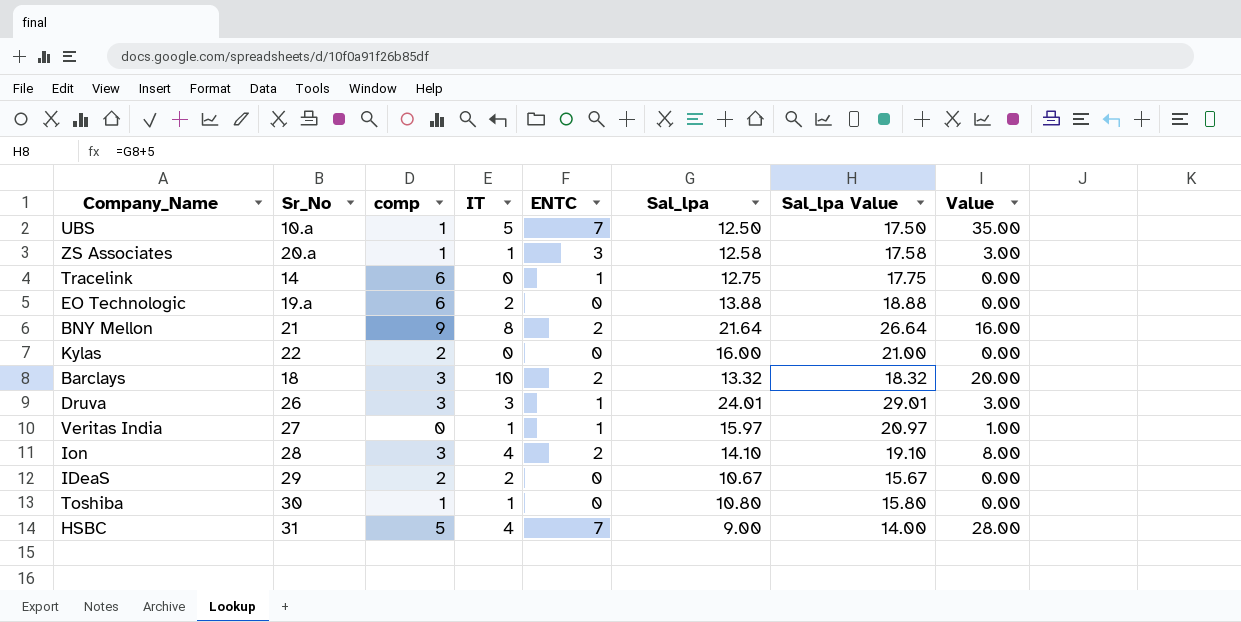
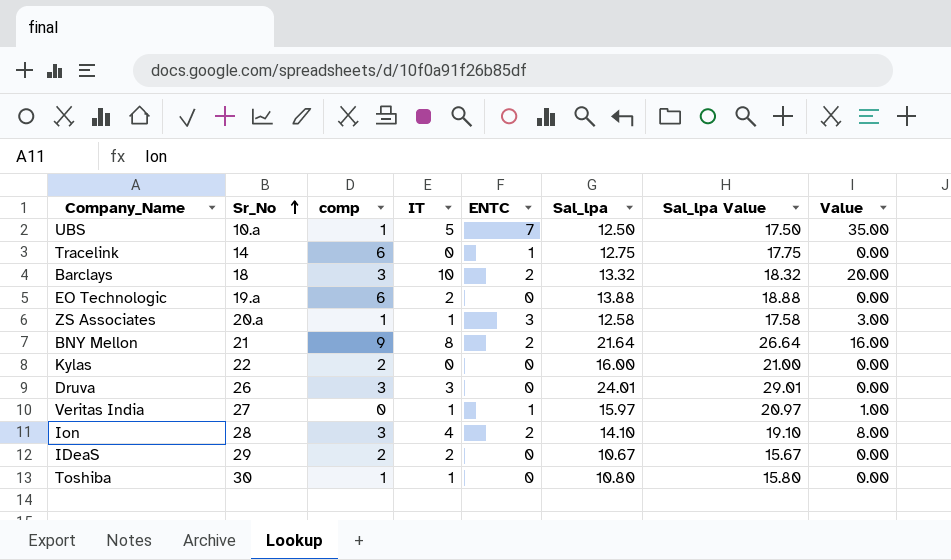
row order: none -> Sr_No ascending
row HSBC: 31 | 5 | 4 | 7 | 9.00 | 14.00 | 28.00 -> none
Druva | ENTC: 1 -> 0
Druva | Value: 3.00 -> 0.00

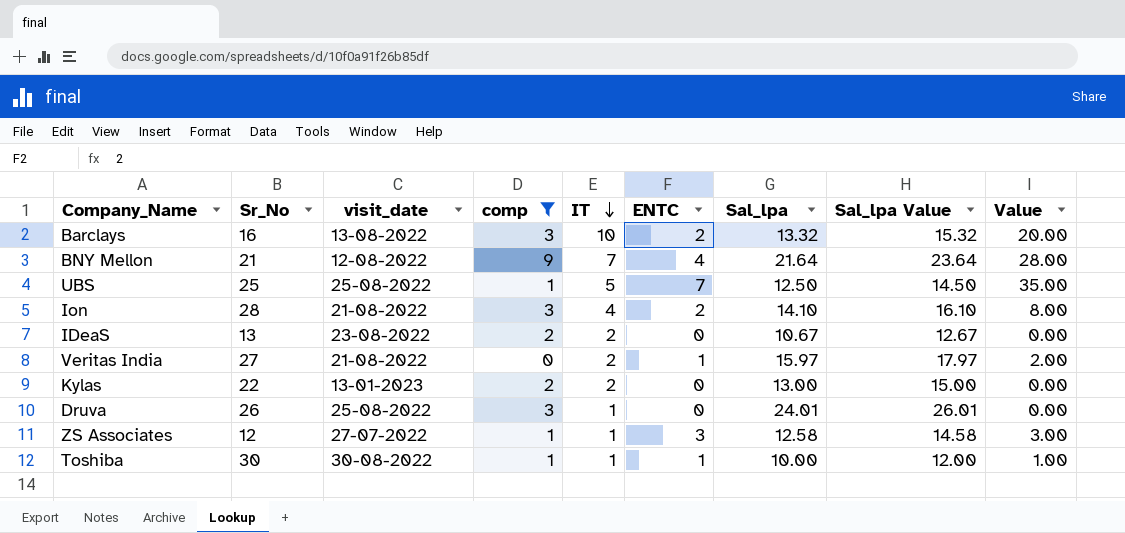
filter: none -> comp != 6
row order: Sr_No ascending -> IT descending
column visit_date | position: none -> 3
column Sal_lpa Value | formula: [Sal_lpa] + 5 -> [Sal_lpa] + 2
Barclays | Sr_No: 18 -> 16
BNY Mellon | IT: 8 -> 7
BNY Mellon | ENTC: 2 -> 4
BNY Mellon | Value: 16.00 -> 28.00
UBS | Sr_No: 10.a -> 25
IDeaS | Sr_No: 29 -> 13
Veritas India | IT: 1 -> 2
Veritas India | Value: 1.00 -> 2.00
Kylas | IT: 0 -> 2
Kylas | Sal_lpa: 16.00 -> 13.00
Druva | IT: 3 -> 1
ZS Associates | Sr_No: 20.a -> 12
Toshiba | ENTC: 0 -> 1
Toshiba | Sal_lpa: 10.80 -> 10.00
Toshiba | Value: 0.00 -> 1.00

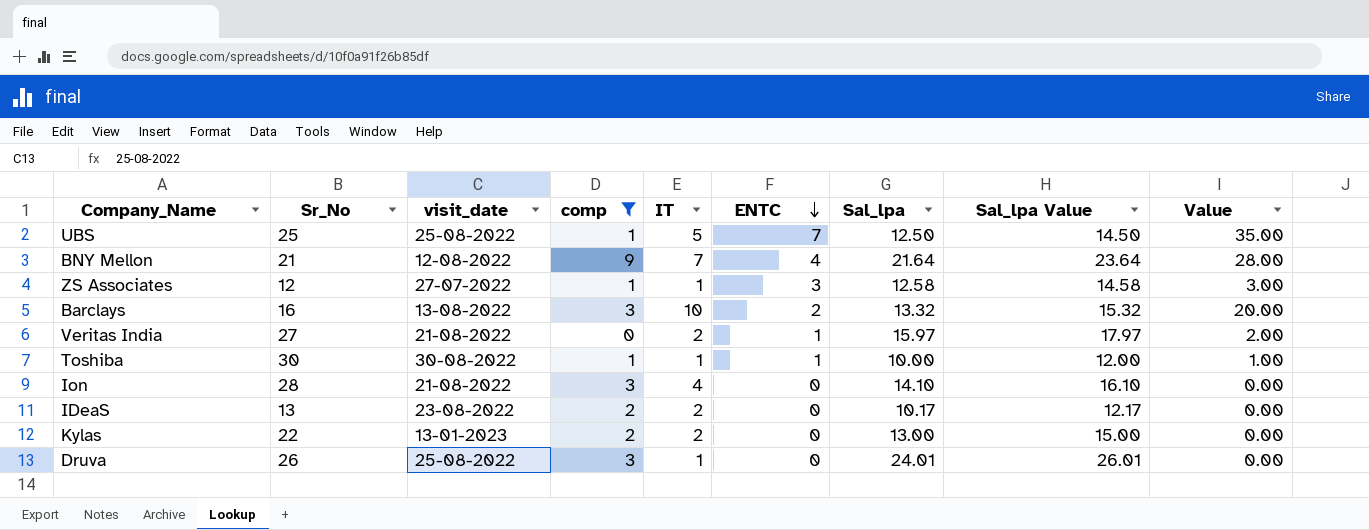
row order: IT descending -> ENTC descending
Ion | ENTC: 2 -> 0
Ion | Value: 8.00 -> 0.00
IDeaS | Sal_lpa: 10.67 -> 10.17
IDeaS | Sal_lpa Value: 12.67 -> 12.17

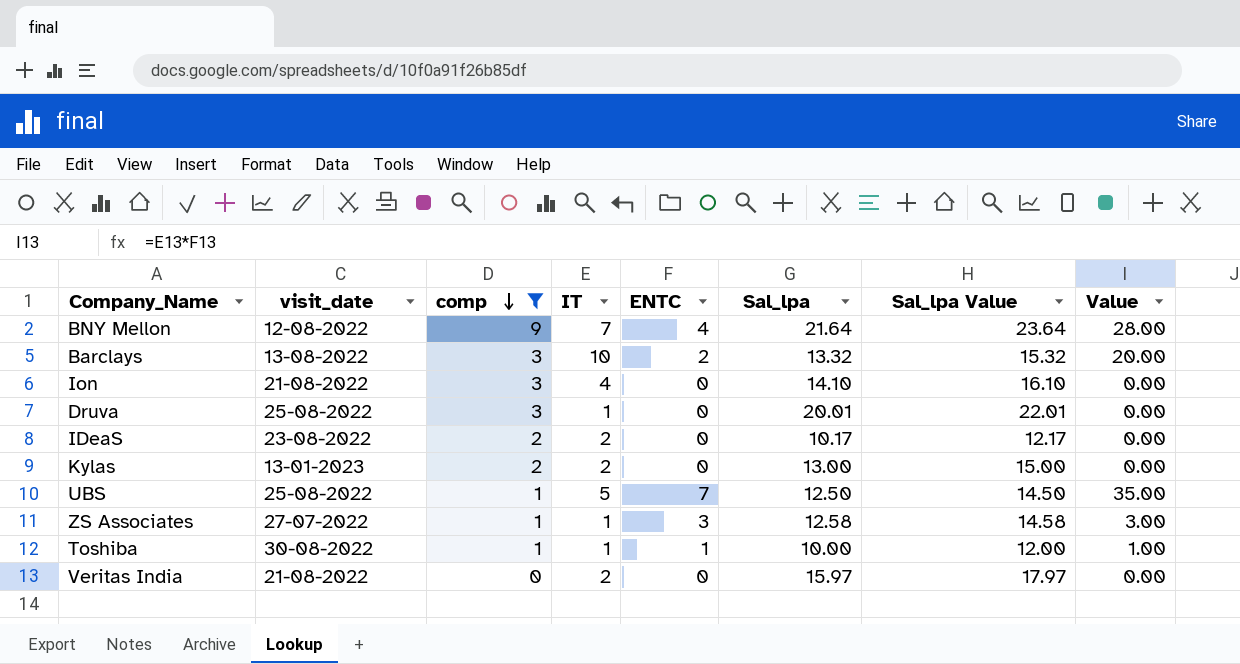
row order: ENTC descending -> comp descending
column Sr_No | position: 2 -> none
Druva | Sal_lpa: 24.01 -> 20.01
Druva | Sal_lpa Value: 26.01 -> 22.01
Veritas India | ENTC: 1 -> 0
Veritas India | Value: 2.00 -> 0.00

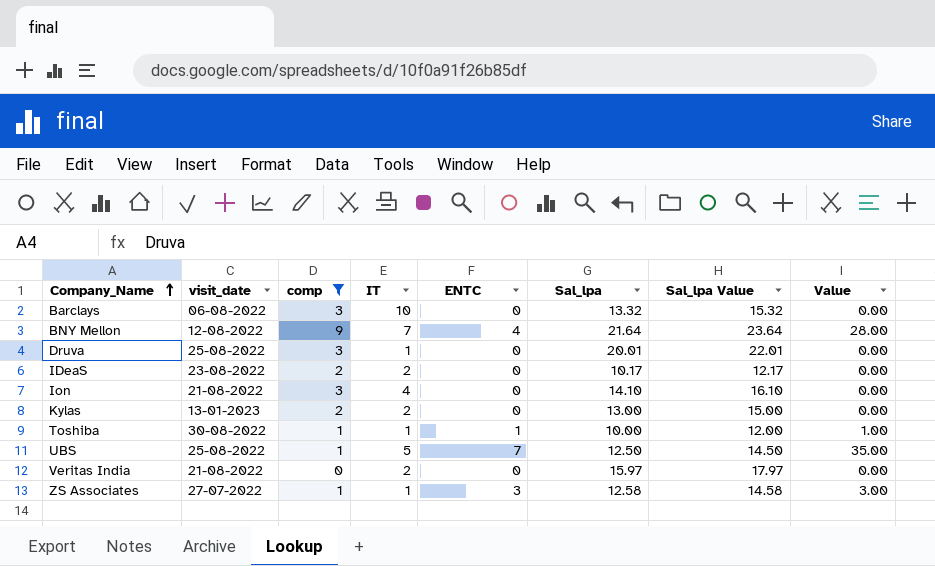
row order: comp descending -> Company_Name ascending
Barclays | visit_date: 13-08-2022 -> 06-08-2022
Barclays | ENTC: 2 -> 0
Barclays | Value: 20.00 -> 0.00

